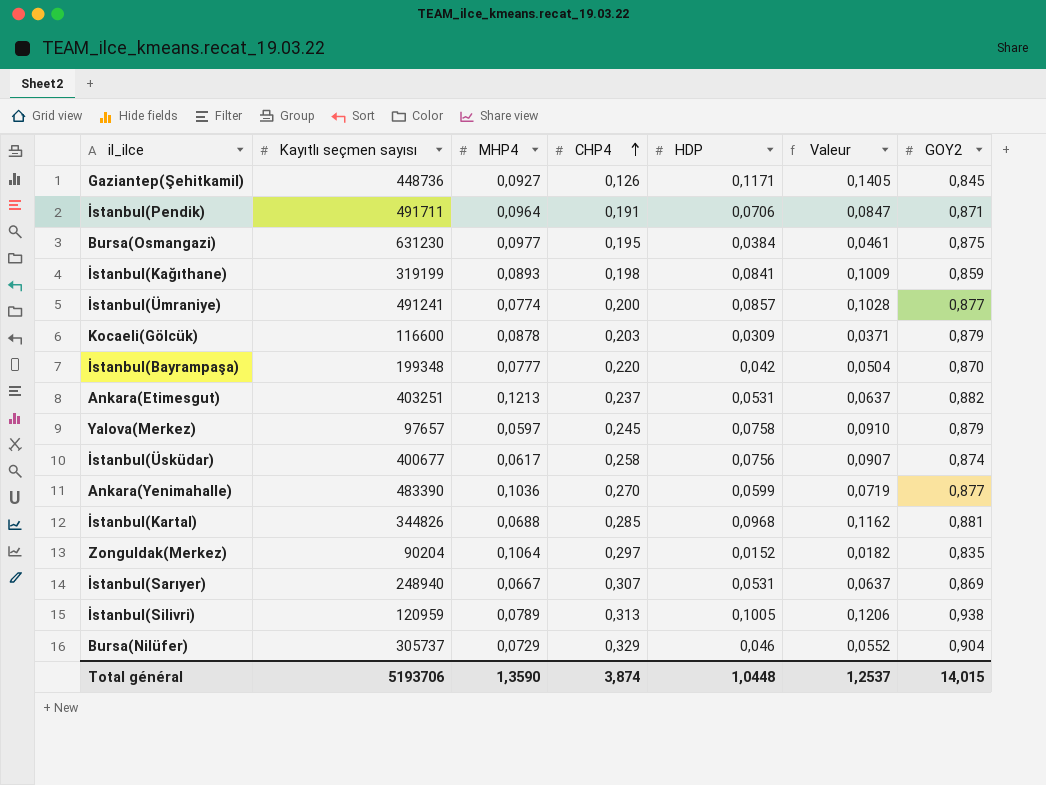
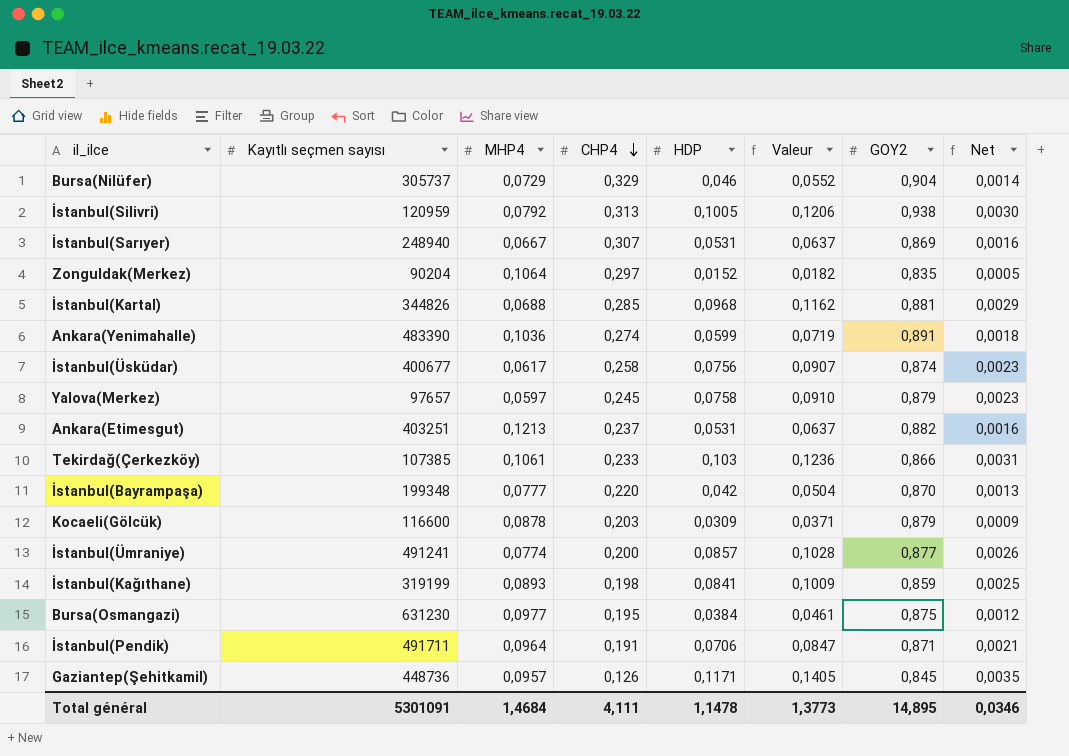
row order: CHP4 ascending -> CHP4 descending
column Net | formula: none -> [HDP] * 0,03
İstanbul(Silivri) | MHP4: 0,0789 -> 0,0792
Ankara(Yenimahalle) | CHP4: 0,270 -> 0,274
Ankara(Yenimahalle) | GOY2: 0,877 -> 0,891
row Tekirdağ(Çerkezköy): none -> 107385 | 0,1061 | 0,233 | 0,103 | 0,1236 | 0,866 | 0,0031
Gaziantep(Şehitkamil) | MHP4: 0,0927 -> 0,0957
Total général | Kayıtlı seçmen sayısı: 5193706 -> 5301091
Total général | MHP4: 1,3590 -> 1,4684
Total général | CHP4: 3,874 -> 4,111
Total général | HDP: 1,0448 -> 1,1478
Total général | Valeur: 1,2537 -> 1,3773
Total général | GOY2: 14,015 -> 14,895

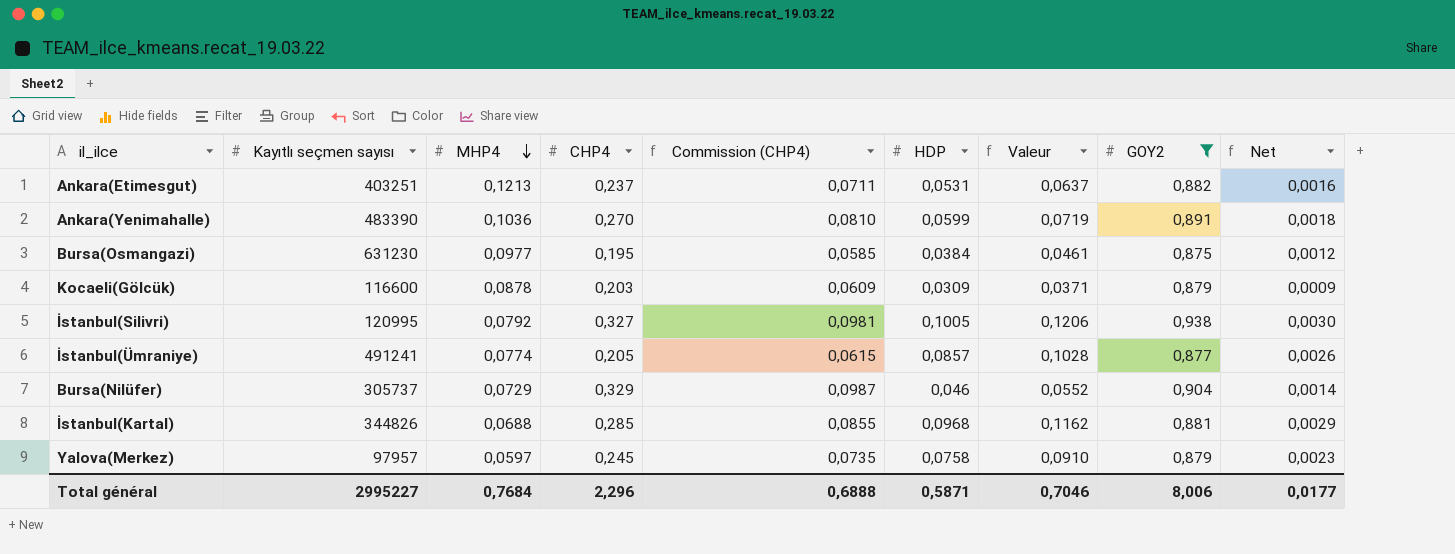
filter: none -> GOY2 >= 0,875
row order: CHP4 descending -> MHP4 descending
column Commission (CHP4) | formula: none -> [CHP4] * 0,3
Ankara(Yenimahalle) | CHP4: 0,274 -> 0,270
İstanbul(Silivri) | Kayıtlı seçmen sayısı: 120959 -> 120995
İstanbul(Silivri) | CHP4: 0,313 -> 0,327
İstanbul(Ümraniye) | CHP4: 0,200 -> 0,205
Yalova(Merkez) | Kayıtlı seçmen sayısı: 97657 -> 97957
Total général | Kayıtlı seçmen sayısı: 5301091 -> 2995227
Total général | MHP4: 1,4684 -> 0,7684
Total général | CHP4: 4,111 -> 2,296
Total général | HDP: 1,1478 -> 0,5871
Total général | Valeur: 1,3773 -> 0,7046
Total général | GOY2: 14,895 -> 8,006
Total général | Net: 0,0346 -> 0,0177

